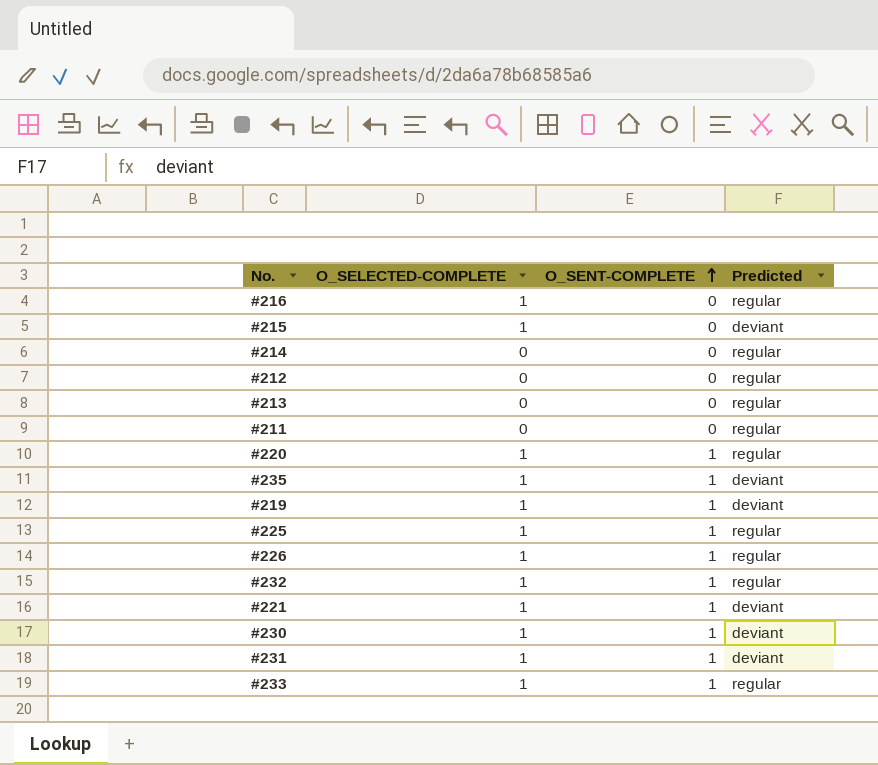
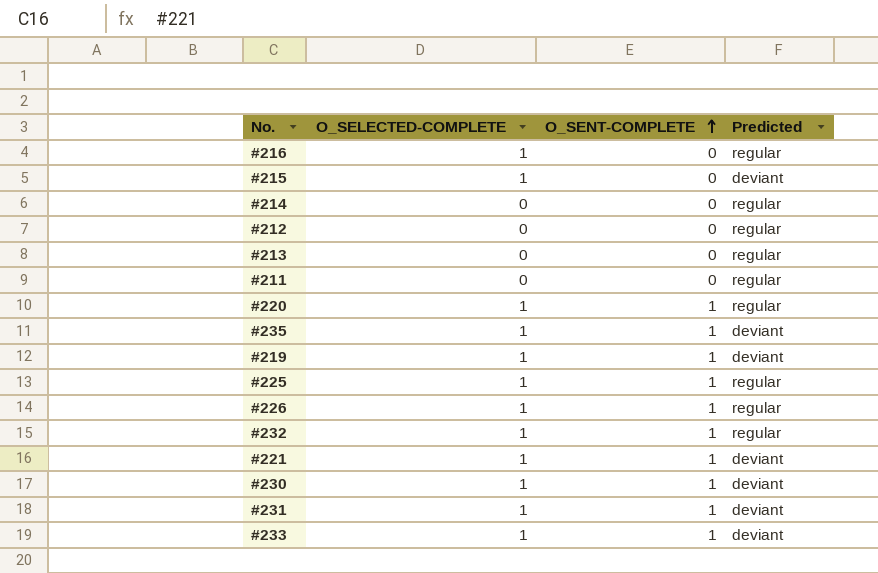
#233 | Predicted: regular -> deviant

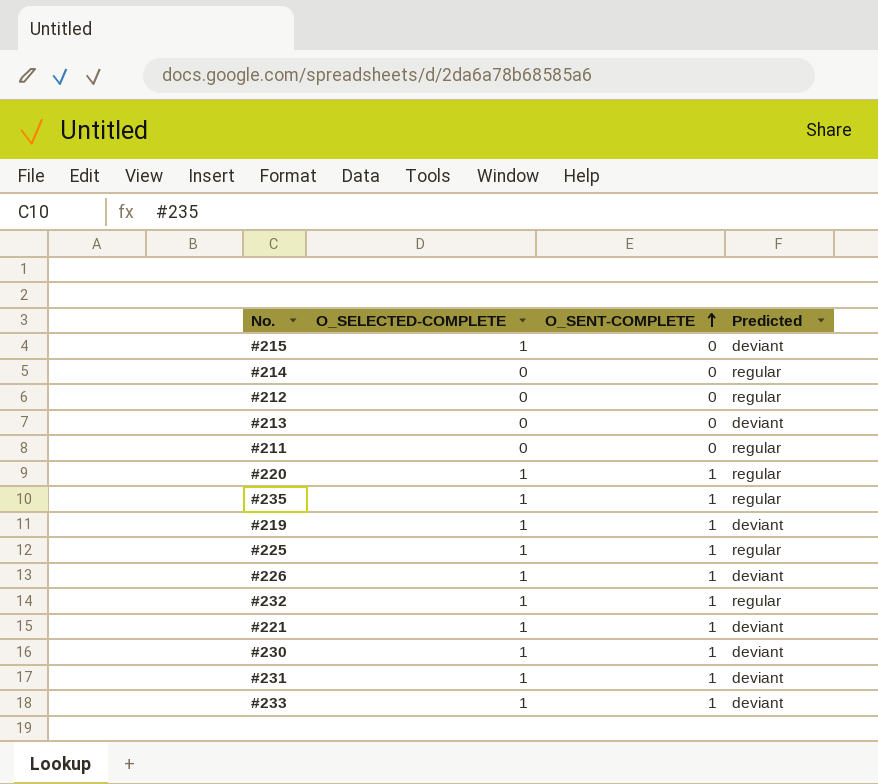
row #216: 1 | 0 | regular -> none
#213 | Predicted: regular -> deviant
#235 | Predicted: deviant -> regular
#226 | Predicted: regular -> deviant

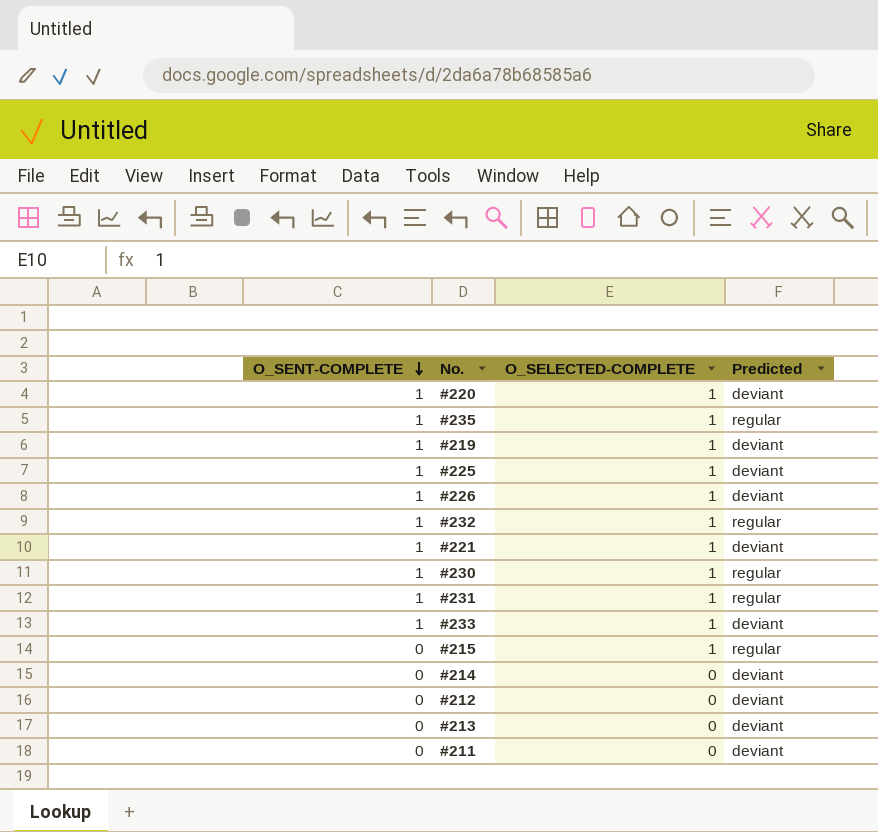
row order: O_SENT-COMPLETE ascending -> O_SENT-COMPLETE descending
column O_SENT-COMPLETE | position: 3 -> 1
#220 | Predicted: regular -> deviant
#225 | Predicted: regular -> deviant
#230 | Predicted: deviant -> regular
#231 | Predicted: deviant -> regular
#215 | Predicted: deviant -> regular
#214 | Predicted: regular -> deviant
#212 | Predicted: regular -> deviant
#211 | Predicted: regular -> deviant

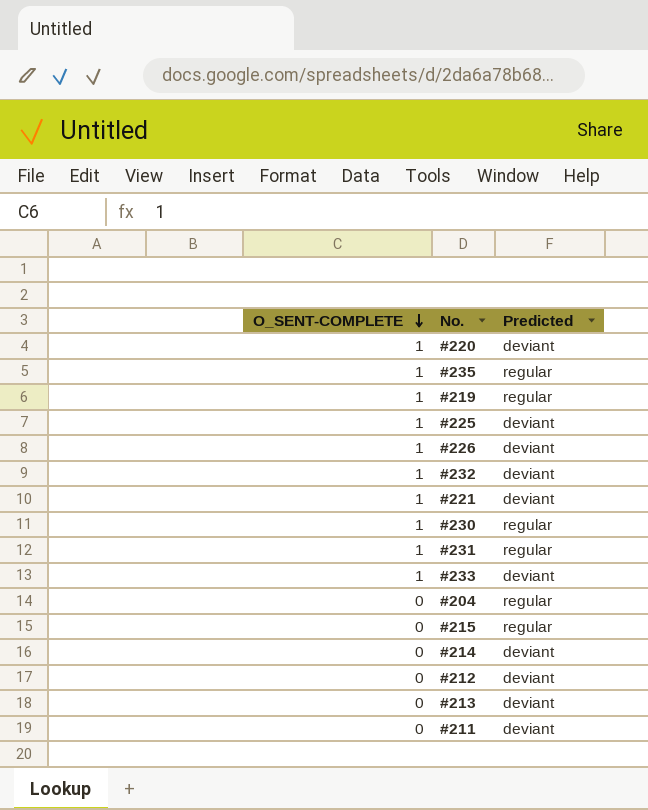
column O_SELECTED-COMPLETE | position: 3 -> none
#219 | Predicted: deviant -> regular
#232 | Predicted: regular -> deviant
row #204: none -> 0 | regular

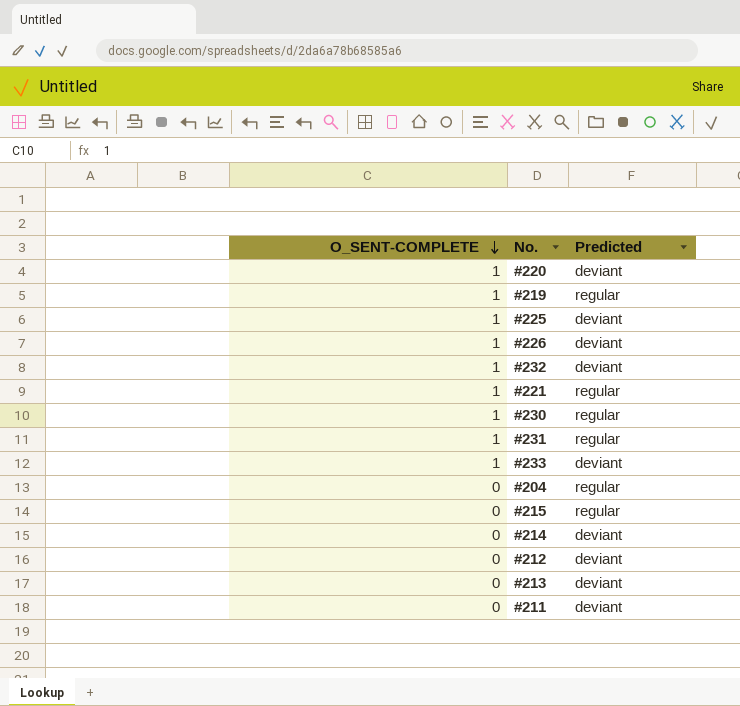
row #235: 1 | regular -> none
#221 | Predicted: deviant -> regular

